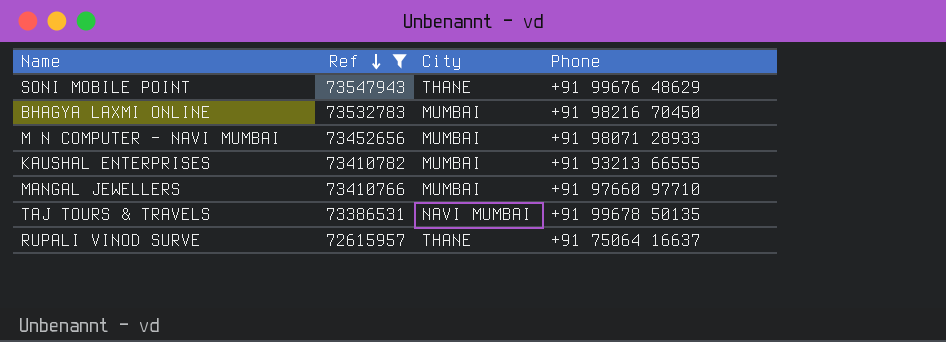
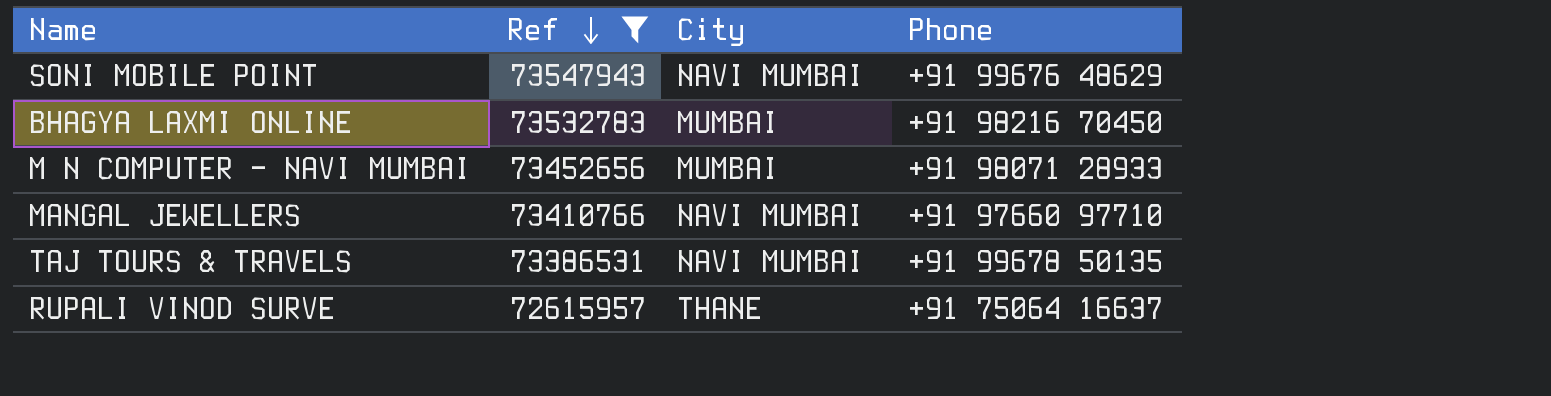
row KAUSHAL ENTERPRISES: 73410782 | MUMBAI | +91 93213 66555 -> none
SONI MOBILE POINT | City: THANE -> NAVI MUMBAI
MANGAL JEWELLERS | City: MUMBAI -> NAVI MUMBAI

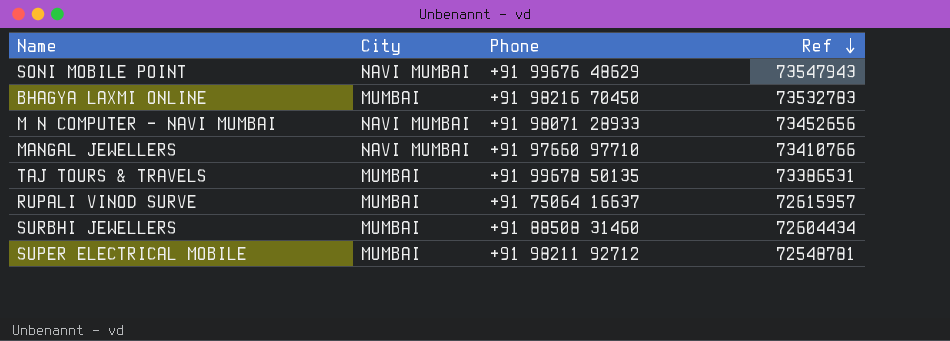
filter: Ref >= 72615957 -> none
column Ref | position: 2 -> 4
M N COMPUTER - NAVI MUMBAI | City: MUMBAI -> NAVI MUMBAI
TAJ TOURS & TRAVELS | City: NAVI MUMBAI -> MUMBAI
RUPALI VINOD SURVE | City: THANE -> MUMBAI

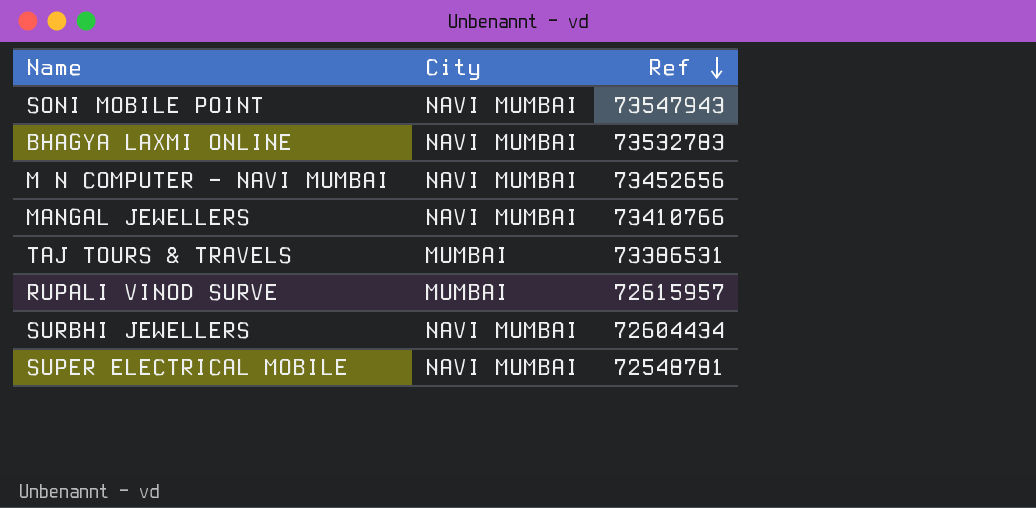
column Phone | position: 3 -> none
BHAGYA LAXMI ONLINE | City: MUMBAI -> NAVI MUMBAI
SURBHI JEWELLERS | City: MUMBAI -> NAVI MUMBAI
SUPER ELECTRICAL MOBILE | City: MUMBAI -> NAVI MUMBAI

